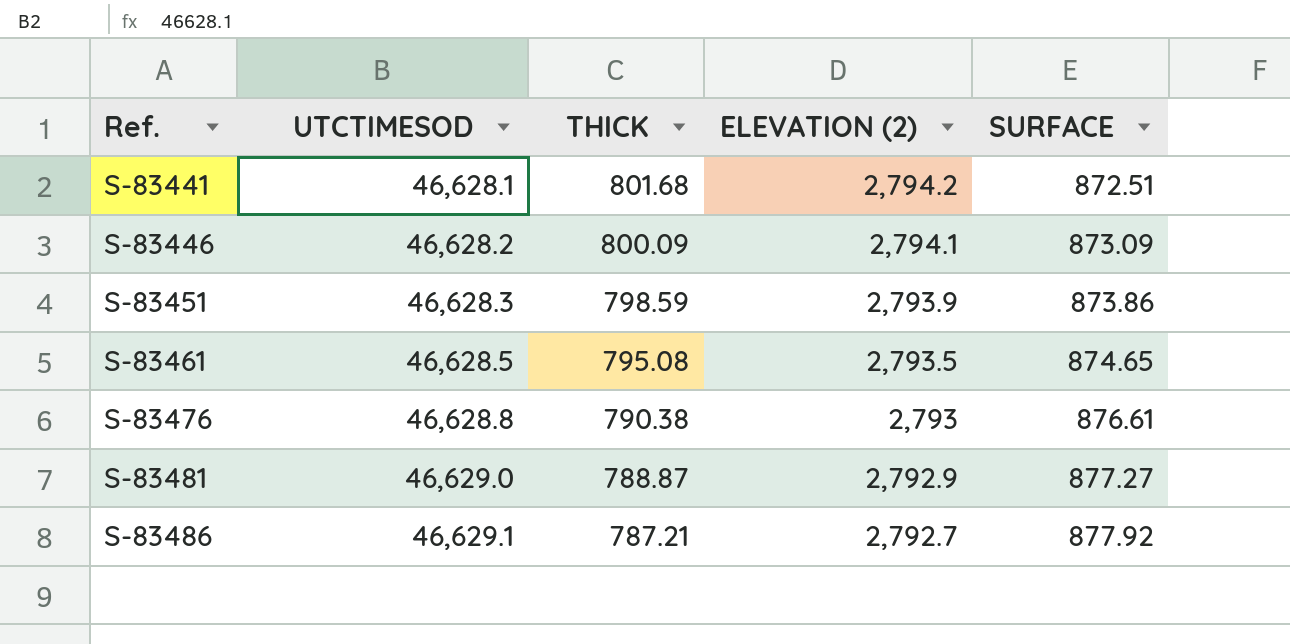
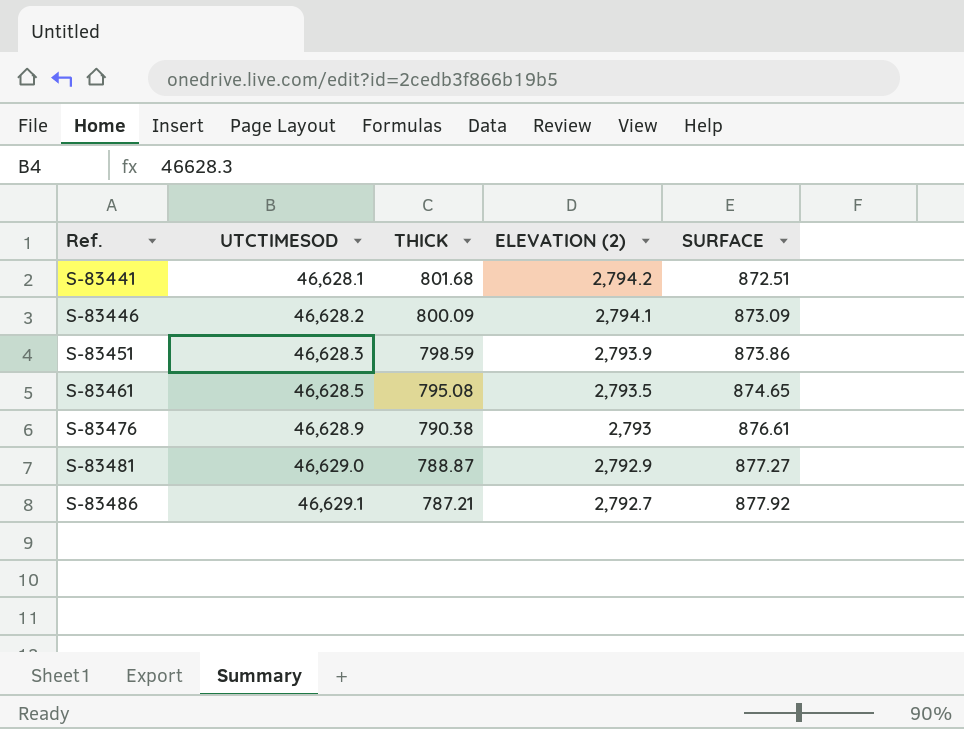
S-83476 | UTCTIMESOD: 46,628.8 -> 46,628.9

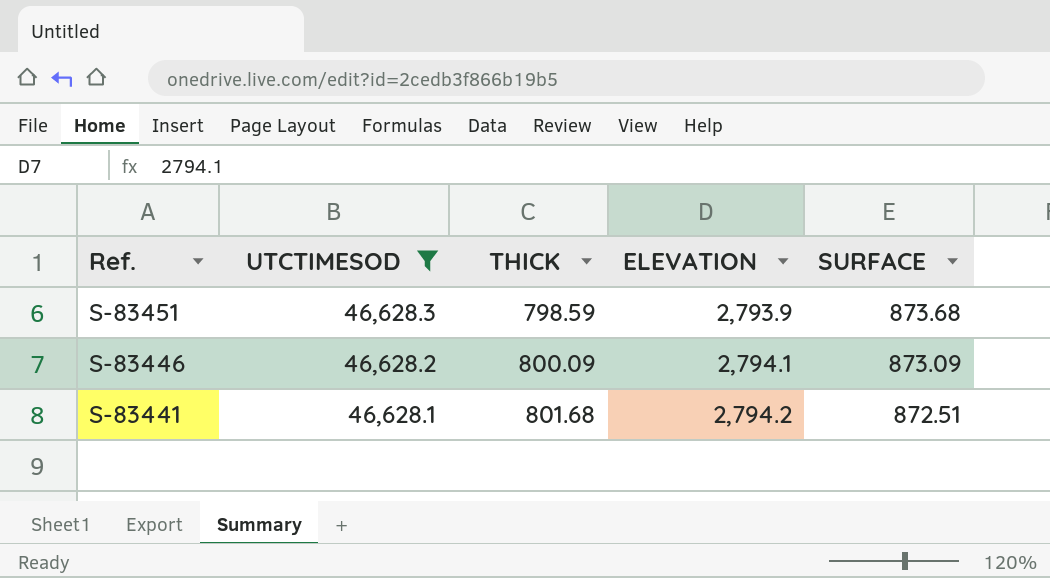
filter: none -> UTCTIMESOD <= 46,628.3
row order: Ref. ascending -> Ref. descending
column name: ELEVATION (2) -> ELEVATION
S-83451 | SURFACE: 873.86 -> 873.68

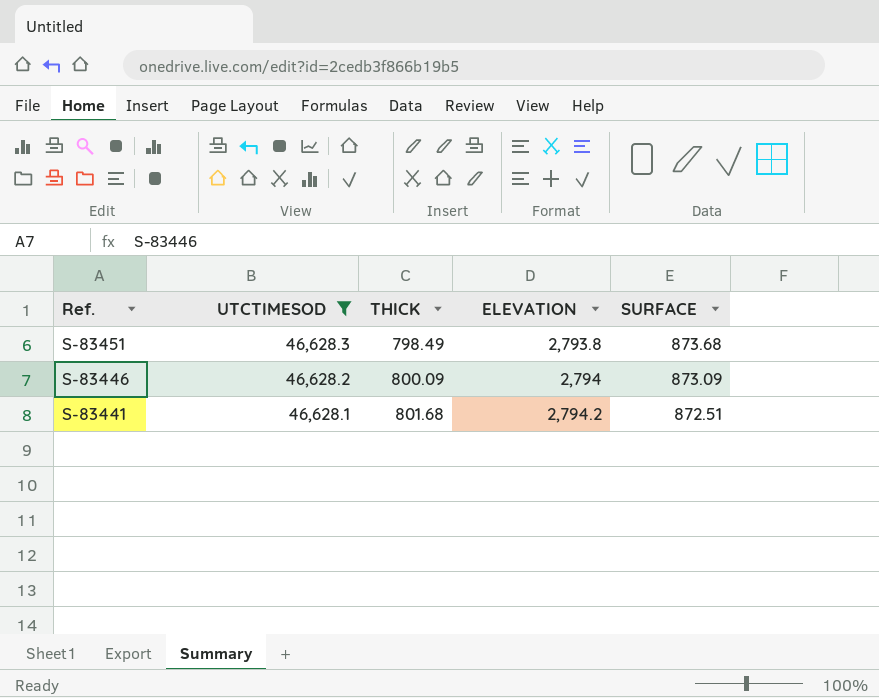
S-83451 | THICK: 798.59 -> 798.49
S-83451 | ELEVATION: 2,793.9 -> 2,793.8
S-83446 | ELEVATION: 2,794.1 -> 2,794

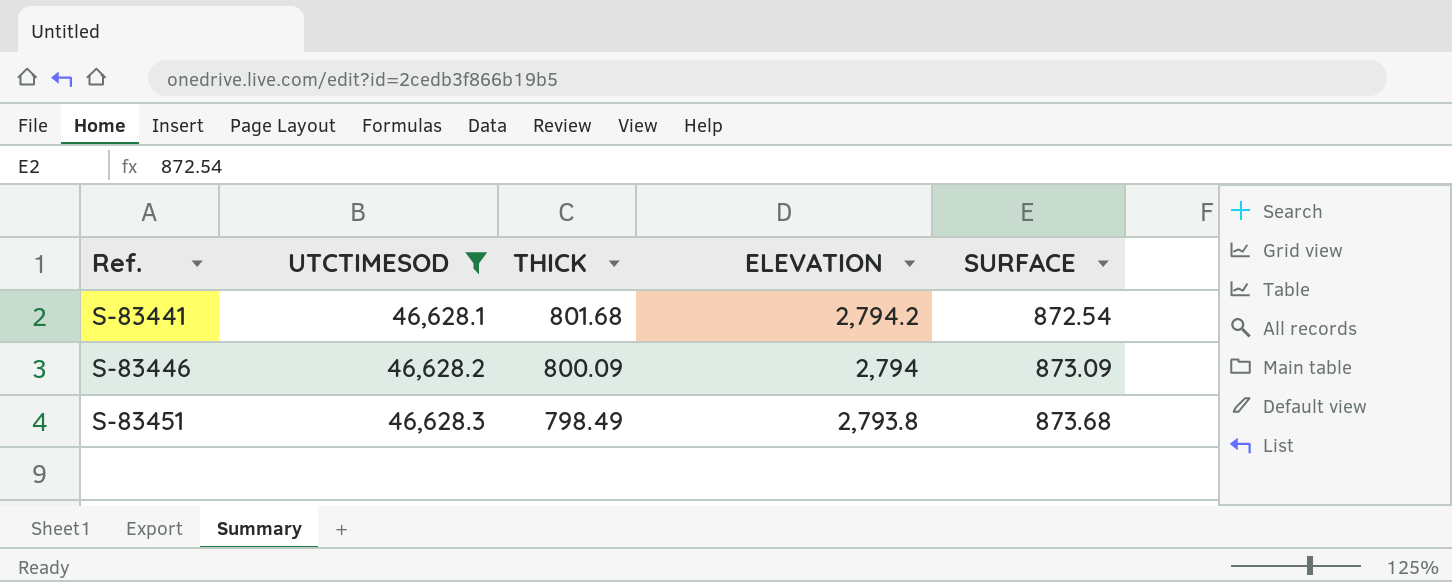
row order: Ref. descending -> Ref. ascending
S-83441 | SURFACE: 872.51 -> 872.54

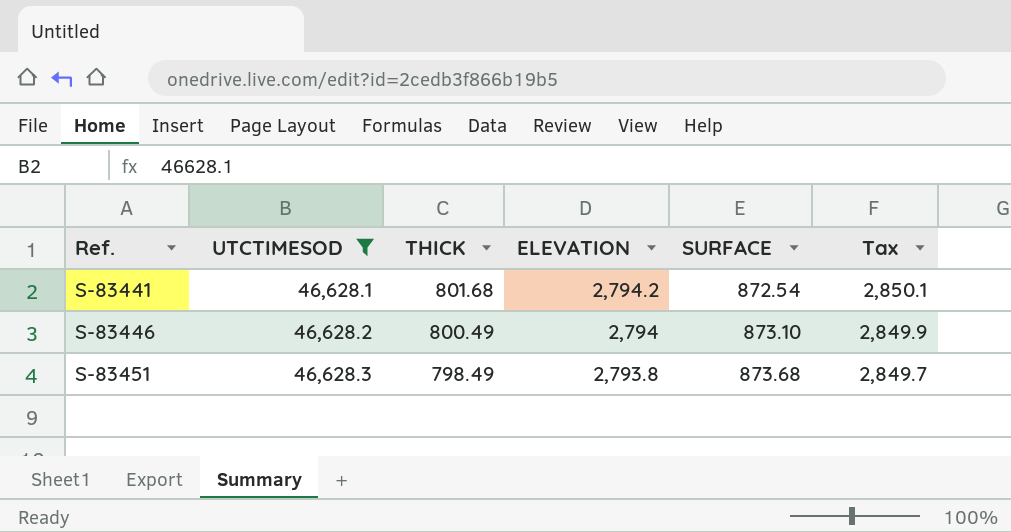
column Tax | formula: none -> [ELEVATION] * 1.02
S-83446 | THICK: 800.09 -> 800.49
S-83446 | SURFACE: 873.09 -> 873.10

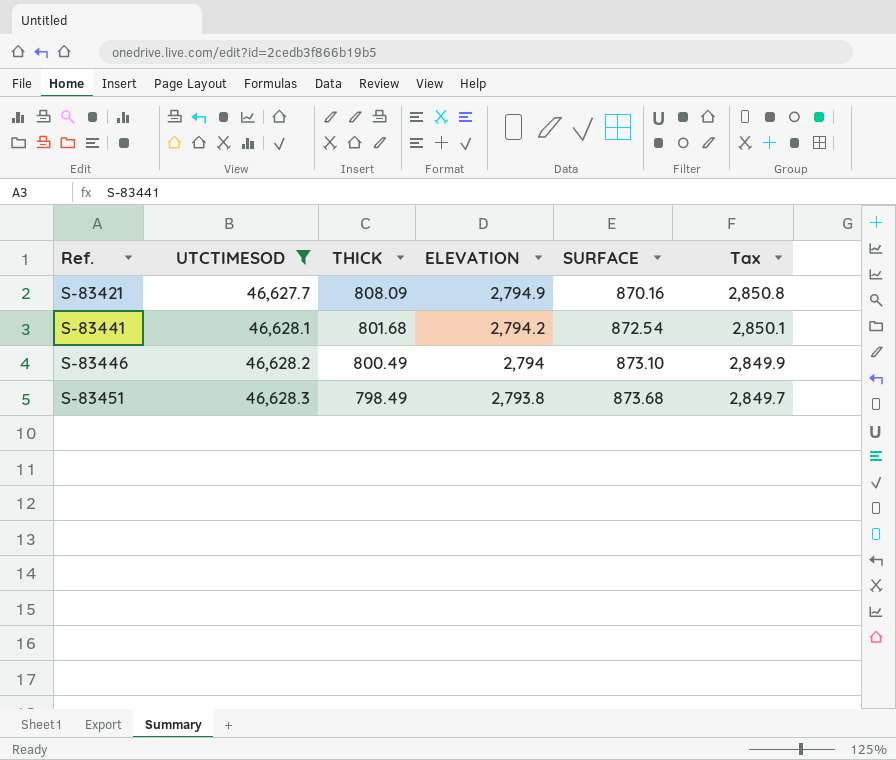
row S-83421: none -> 46,627.7 | 808.09 | 2,794.9 | 870.16 | 2,850.8

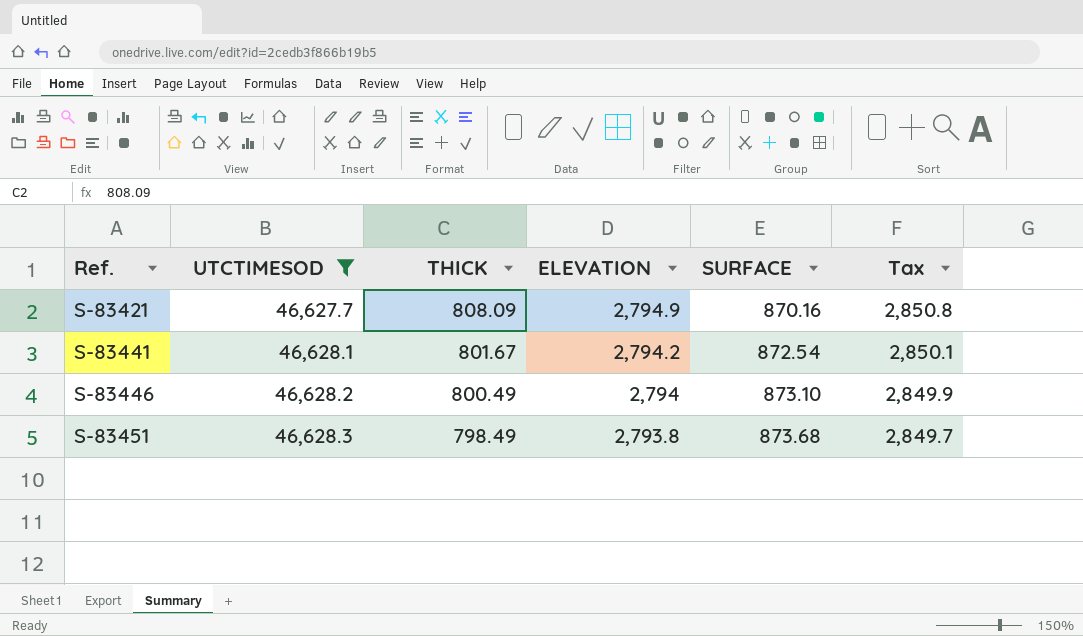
S-83441 | THICK: 801.68 -> 801.67

